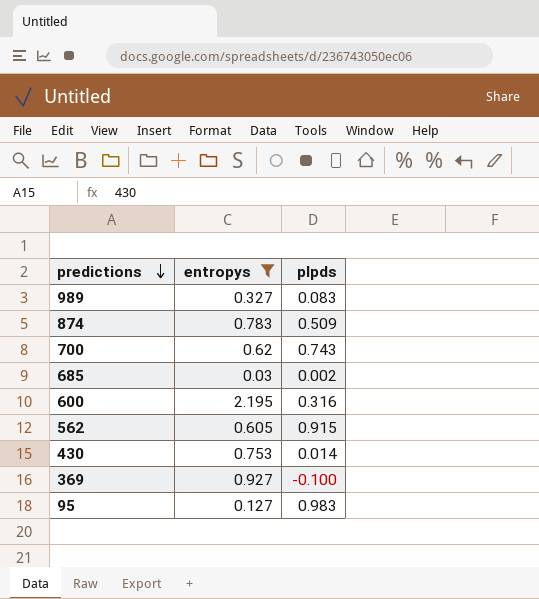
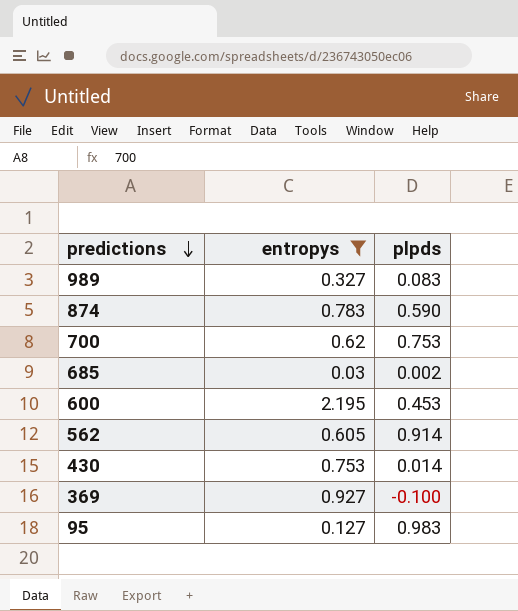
874 | plpds: 0.509 -> 0.590
700 | plpds: 0.743 -> 0.753
600 | plpds: 0.316 -> 0.453
562 | plpds: 0.915 -> 0.914

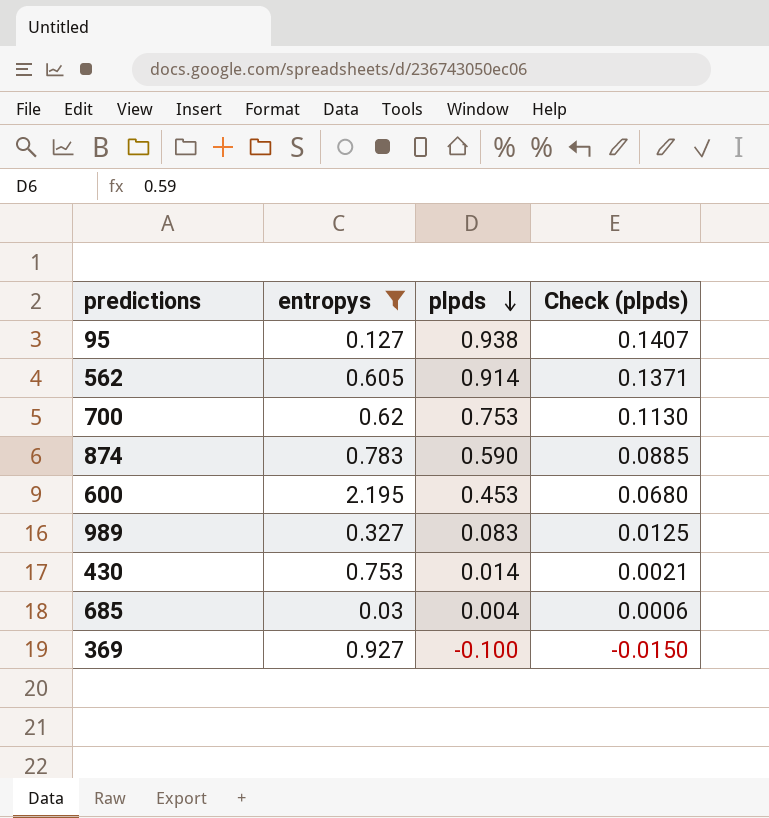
row order: predictions descending -> plpds descending
column Check (plpds) | formula: none -> [plpds] * 0.15
95 | plpds: 0.983 -> 0.938
685 | plpds: 0.002 -> 0.004

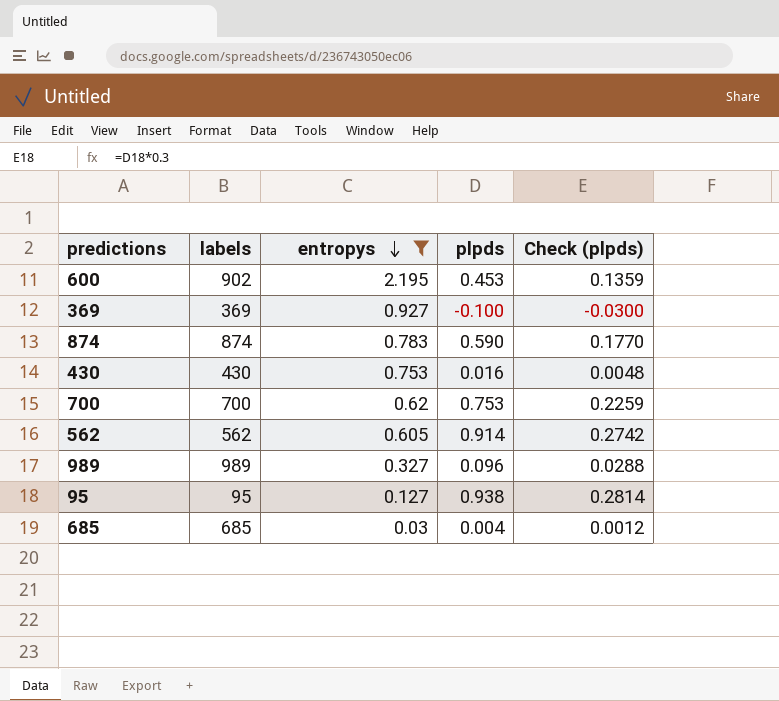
row order: plpds descending -> entropys descending
column labels | position: none -> 2
column Check (plpds) | formula: [plpds] * 0.15 -> [plpds] * 0.3
430 | plpds: 0.014 -> 0.016
989 | plpds: 0.083 -> 0.096

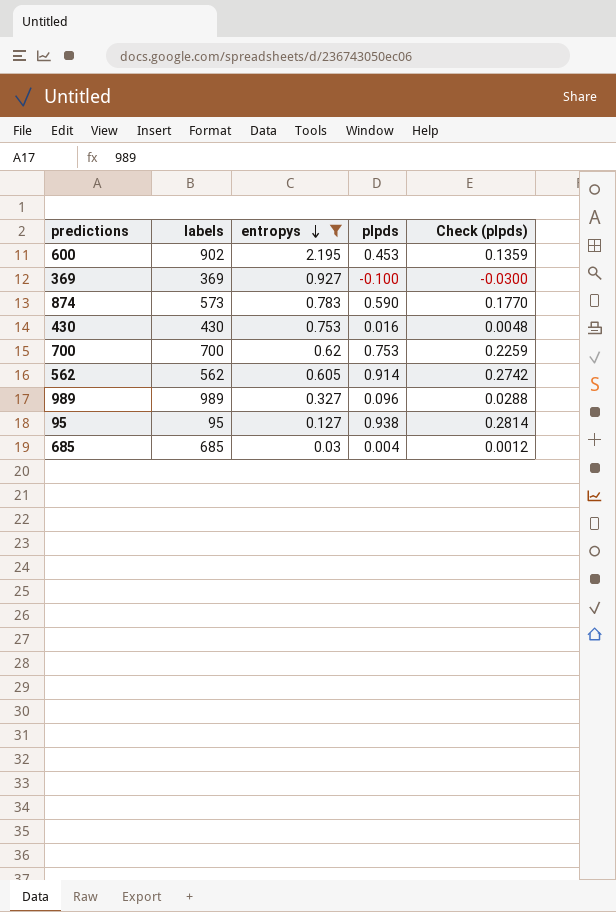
874 | labels: 874 -> 573

